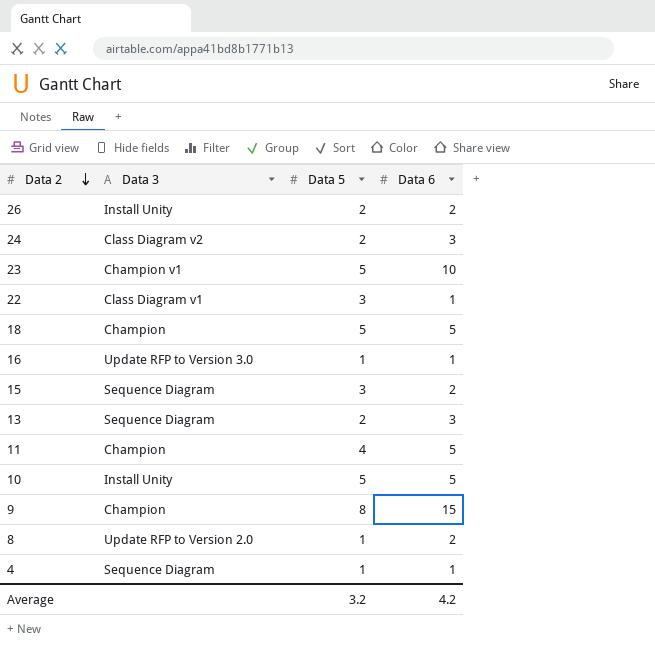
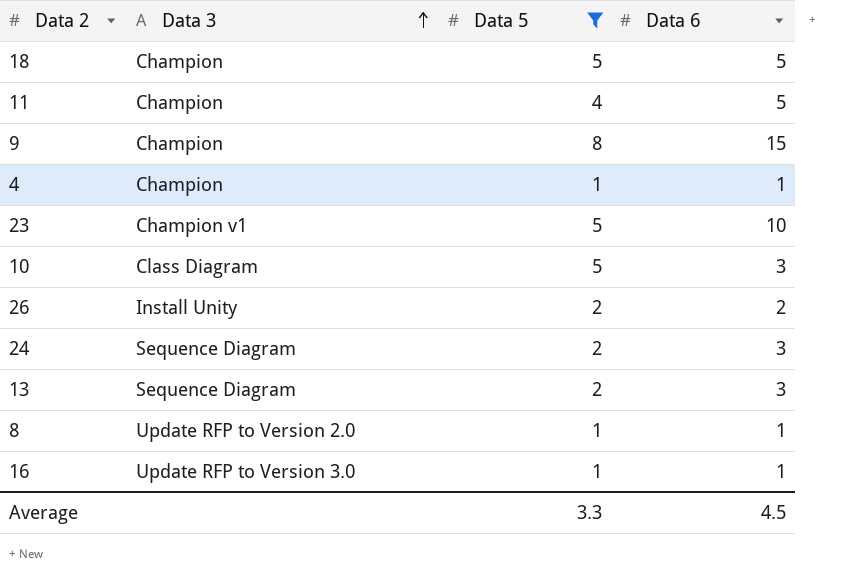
filter: none -> Data 5 != 3
row order: Data 2 descending -> Data 3 ascending
4 | Data 3: Sequence Diagram -> Champion
10 | Data 3: Install Unity -> Class Diagram
10 | Data 6: 5 -> 3
24 | Data 3: Class Diagram v2 -> Sequence Diagram
8 | Data 6: 2 -> 1
Average | Data 5: 3.2 -> 3.3
Average | Data 6: 4.2 -> 4.5

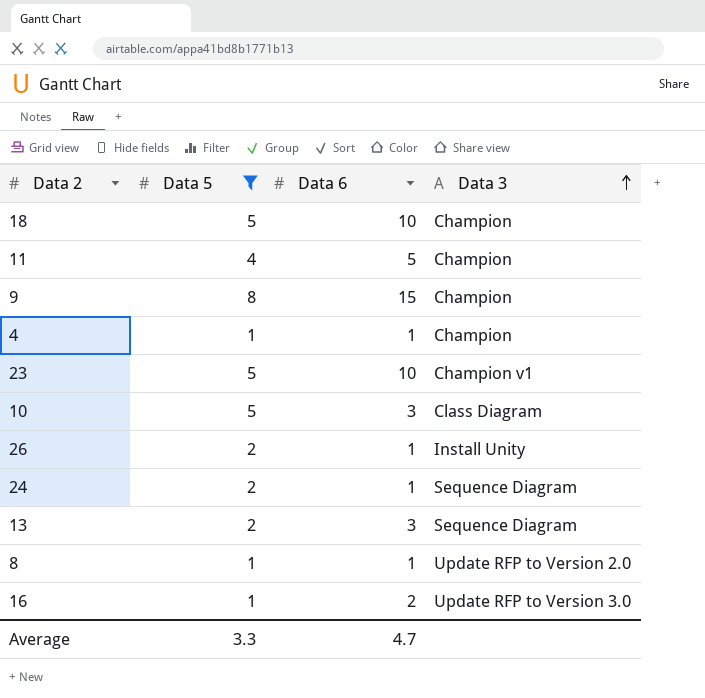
column Data 3 | position: 2 -> 4
18 | Data 6: 5 -> 10
26 | Data 6: 2 -> 1
24 | Data 6: 3 -> 1
16 | Data 6: 1 -> 2
Average | Data 6: 4.5 -> 4.7

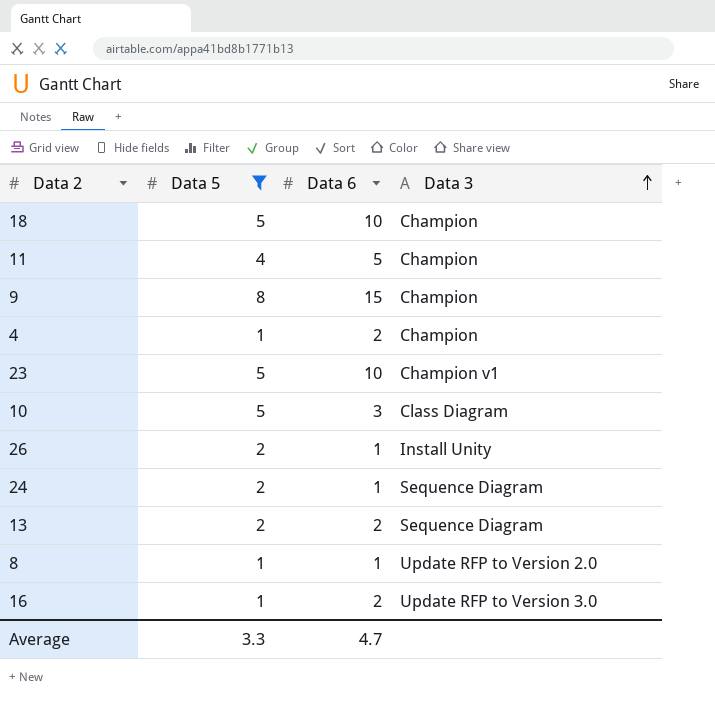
4 | Data 6: 1 -> 2
13 | Data 6: 3 -> 2

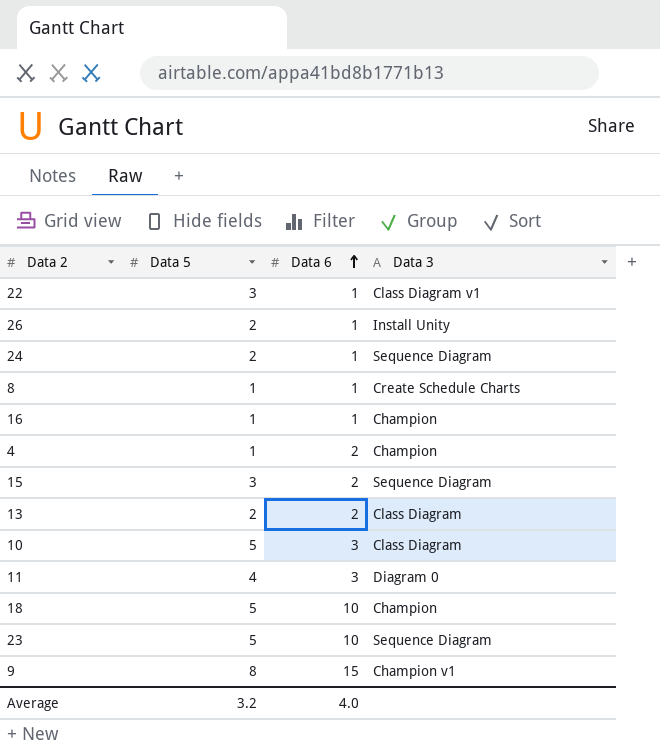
filter: Data 5 != 3 -> none
row order: Data 3 ascending -> Data 6 ascending
8 | Data 3: Update RFP to Version 2.0 -> Create Schedule Charts
16 | Data 6: 2 -> 1
16 | Data 3: Update RFP to Version 3.0 -> Champion
13 | Data 3: Sequence Diagram -> Class Diagram
11 | Data 6: 5 -> 3
11 | Data 3: Champion -> Diagram 0
23 | Data 3: Champion v1 -> Sequence Diagram
9 | Data 3: Champion -> Champion v1
Average | Data 5: 3.3 -> 3.2
Average | Data 6: 4.7 -> 4.0

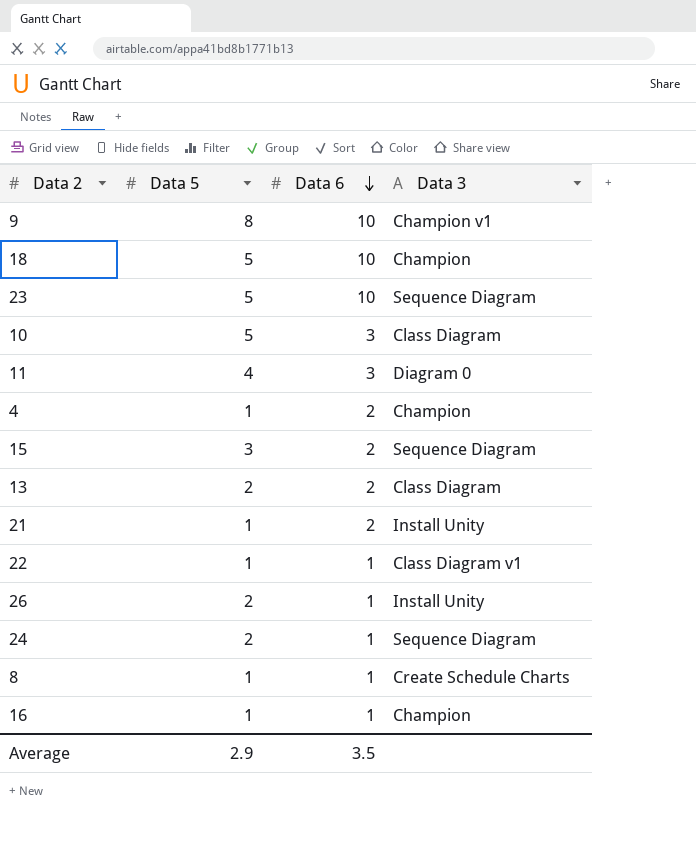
row order: Data 6 ascending -> Data 6 descending
9 | Data 6: 15 -> 10
row 21: none -> 1 | 2 | Install Unity
22 | Data 5: 3 -> 1
Average | Data 5: 3.2 -> 2.9
Average | Data 6: 4.0 -> 3.5

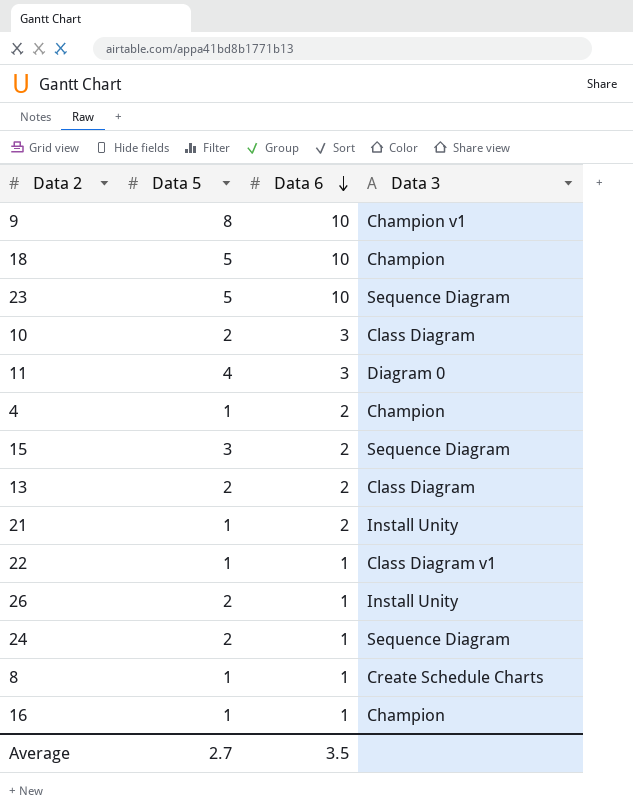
10 | Data 5: 5 -> 2
Average | Data 5: 2.9 -> 2.7

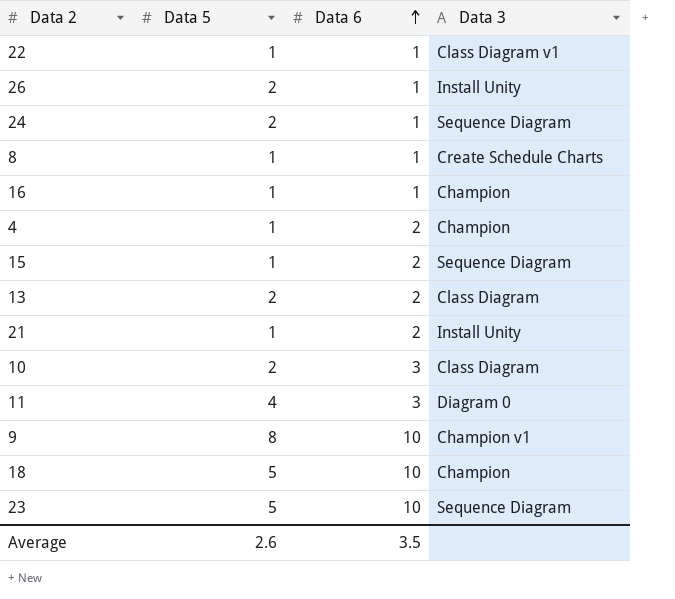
row order: Data 6 descending -> Data 6 ascending
15 | Data 5: 3 -> 1
Average | Data 5: 2.7 -> 2.6

